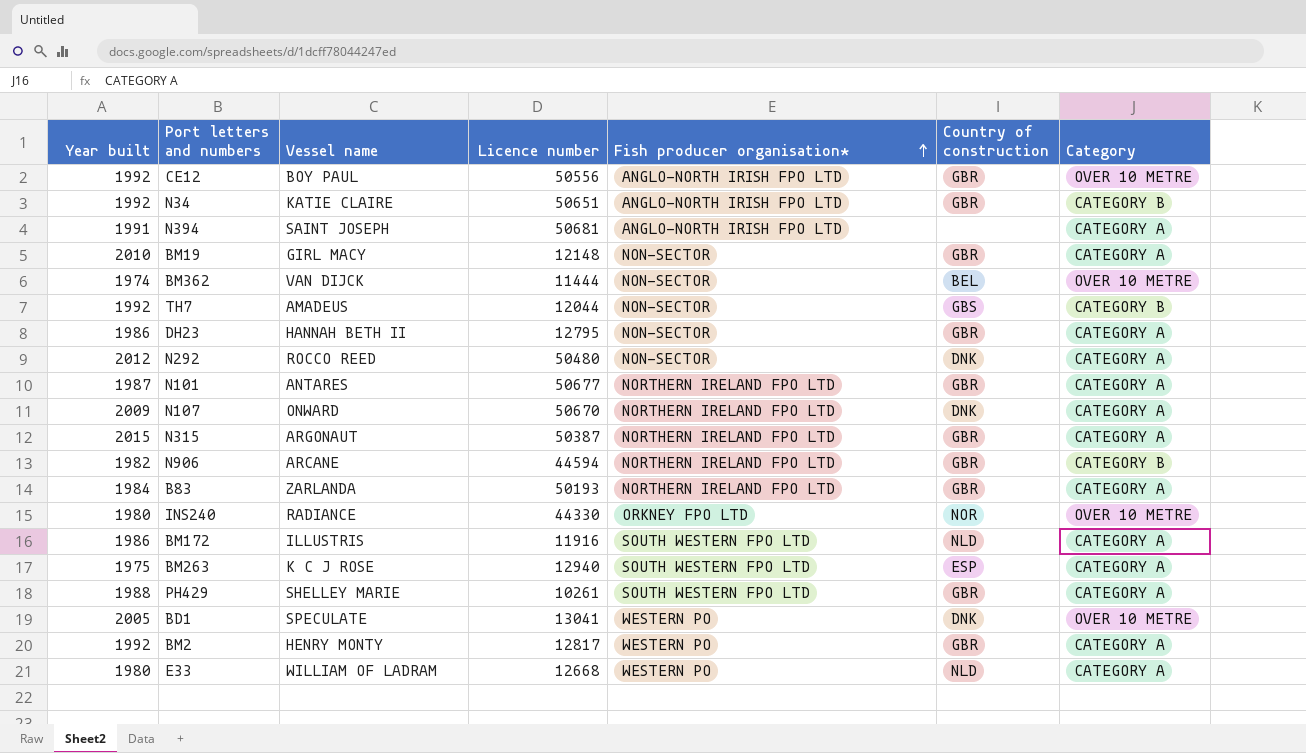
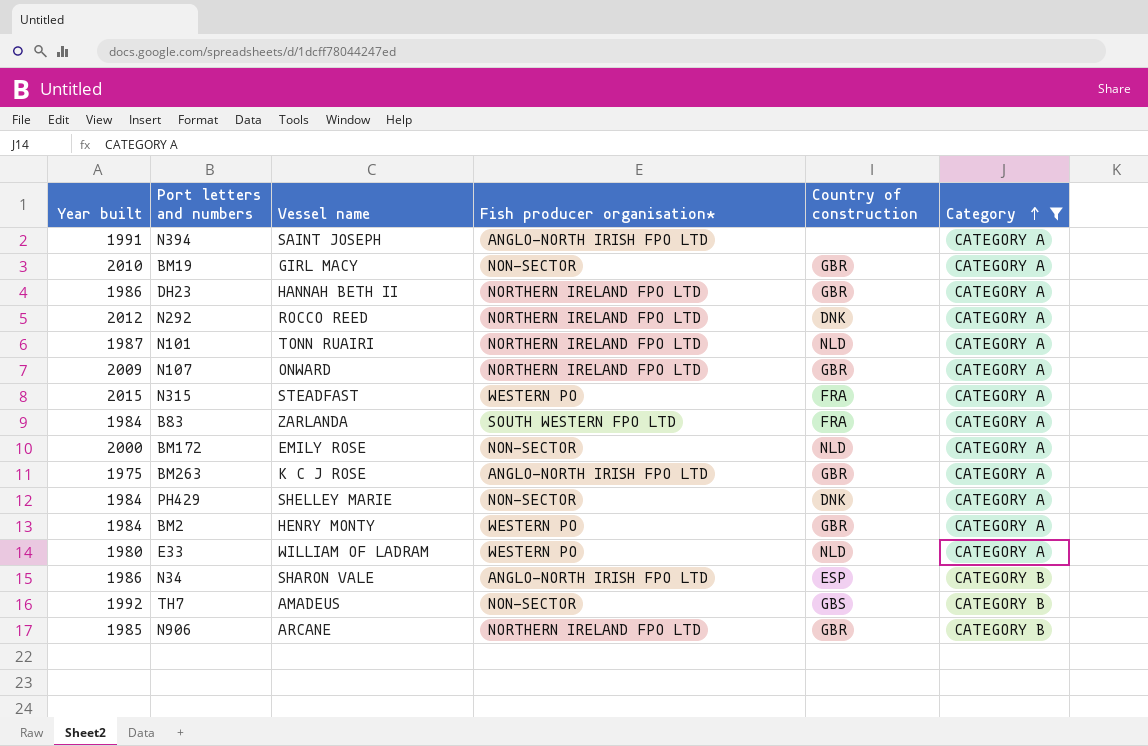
filter: none -> Category != OVER 10 METRE
row order: Fish producer organisation* ascending -> Category ascending
column Licence number | position: 4 -> none
DH23 | Fish producer organisation*: NON-SECTOR -> NORTHERN IRELAND FPO LTD
N292 | Fish producer organisation*: NON-SECTOR -> NORTHERN IRELAND FPO LTD
N101 | Vessel name: ANTARES -> TONN RUAIRI
N101 | Country of construction: GBR -> NLD
N107 | Country of construction: DNK -> GBR
N315 | Vessel name: ARGONAUT -> STEADFAST
N315 | Fish producer organisation*: NORTHERN IRELAND FPO LTD -> WESTERN PO
N315 | Country of construction: GBR -> FRA
B83 | Fish producer organisation*: NORTHERN IRELAND FPO LTD -> SOUTH WESTERN FPO LTD
B83 | Country of construction: GBR -> FRA
BM172 | Year built: 1986 -> 2000
BM172 | Vessel name: ILLUSTRIS -> EMILY ROSE
BM172 | Fish producer organisation*: SOUTH WESTERN FPO LTD -> NON-SECTOR
BM263 | Fish producer organisation*: SOUTH WESTERN FPO LTD -> ANGLO-NORTH IRISH FPO LTD
BM263 | Country of construction: ESP -> GBR
PH429 | Year built: 1988 -> 1984
PH429 | Fish producer organisation*: SOUTH WESTERN FPO LTD -> NON-SECTOR
PH429 | Country of construction: GBR -> DNK
BM2 | Year built: 1992 -> 1984
N34 | Year built: 1992 -> 1986
N34 | Vessel name: KATIE CLAIRE -> SHARON VALE
N34 | Country of construction: GBR -> ESP
N906 | Year built: 1982 -> 1985

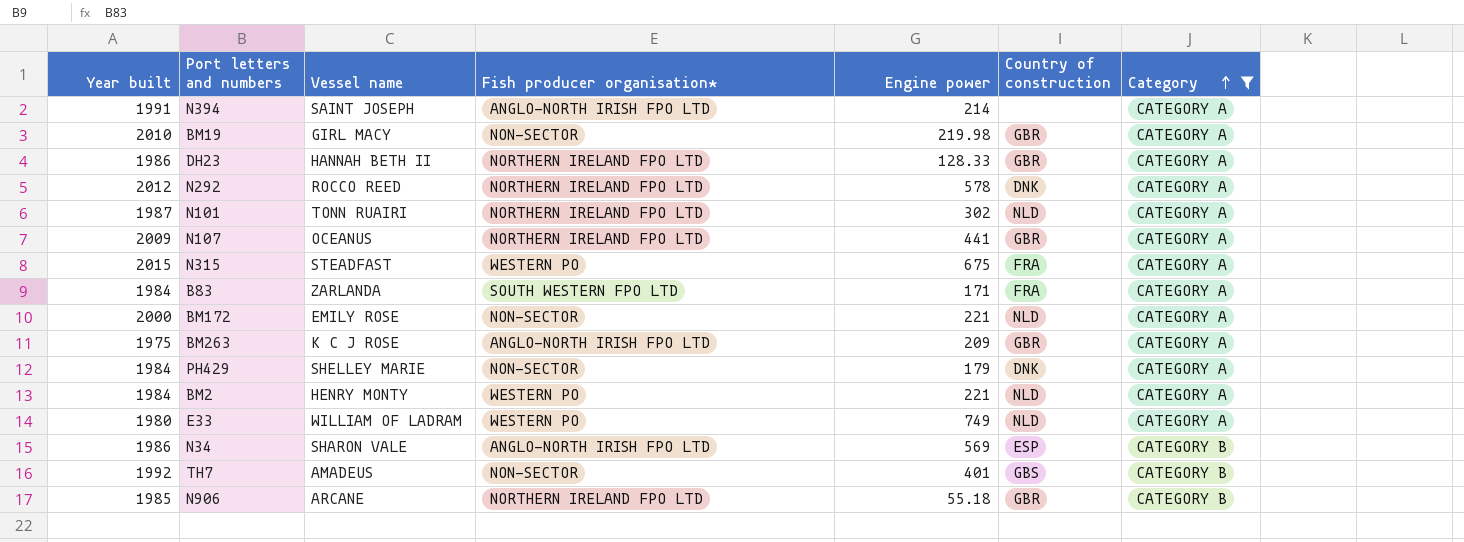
column Engine power | position: none -> 5
N107 | Vessel name: ONWARD -> OCEANUS
BM2 | Country of construction: GBR -> NLD

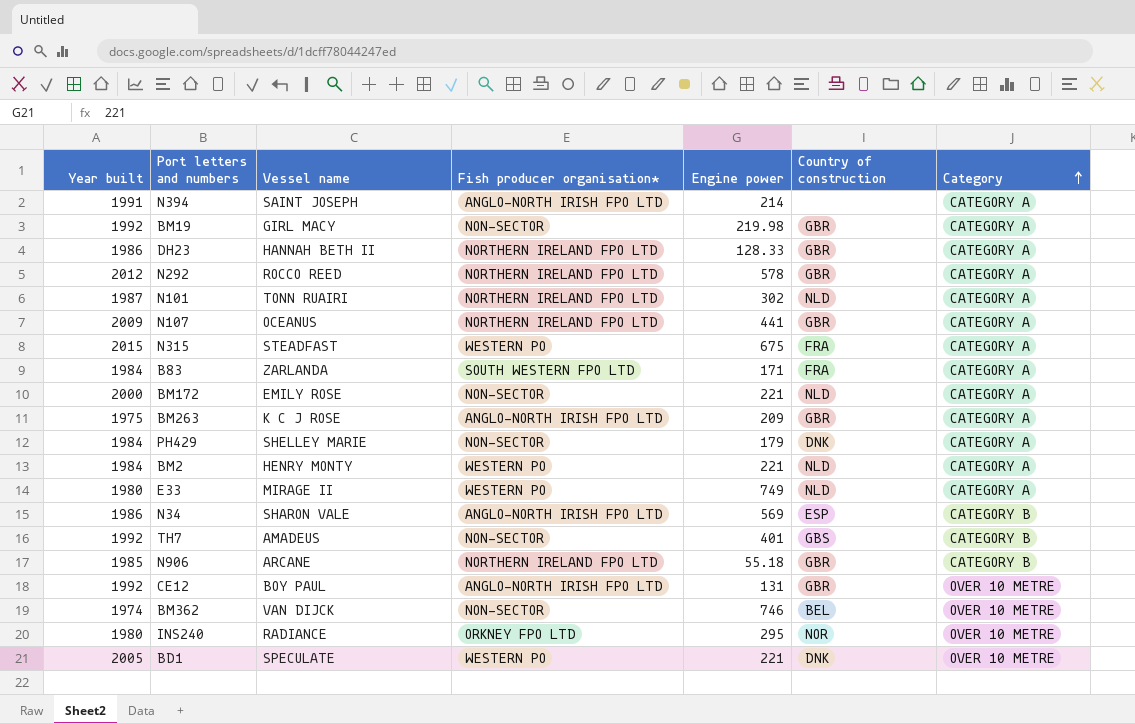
filter: Category != OVER 10 METRE -> none
BM19 | Year built: 2010 -> 1992
N292 | Country of construction: DNK -> GBR
E33 | Vessel name: WILLIAM OF LADRAM -> MIRAGE II

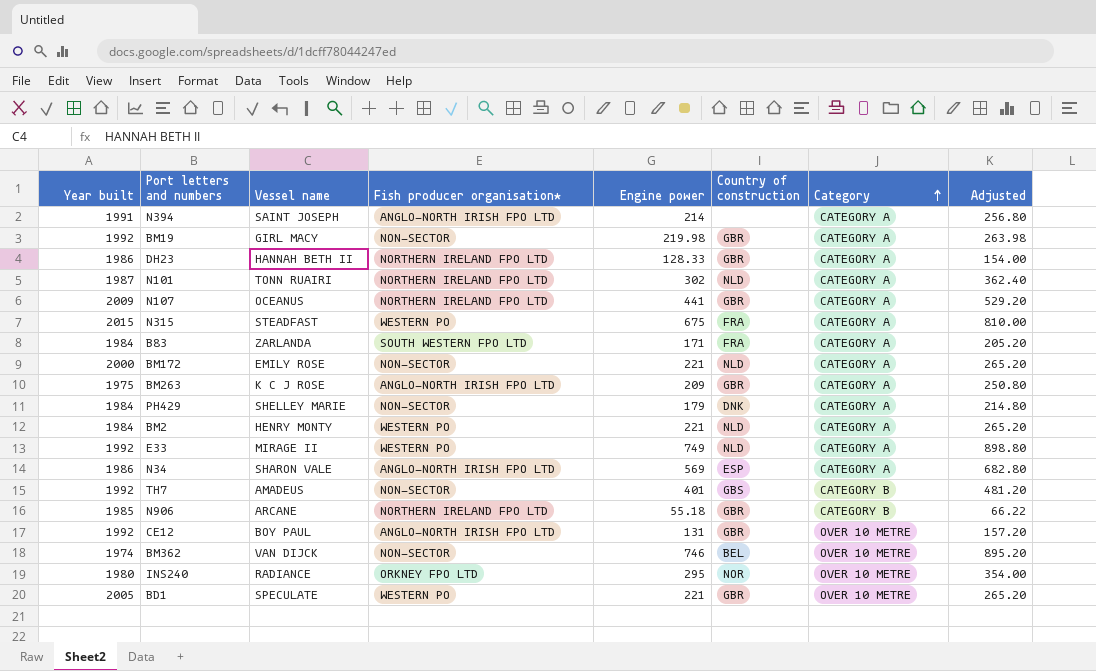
column Adjusted | formula: none -> [Engine power] * 1.2
row N292: 2012 | ROCCO REED | NORTHERN IRELAND FPO LTD | 578 | GBR | CATEGORY A -> none
E33 | Year built: 1980 -> 1992
N34 | Category: CATEGORY B -> CATEGORY A
BD1 | Country of construction: DNK -> GBR

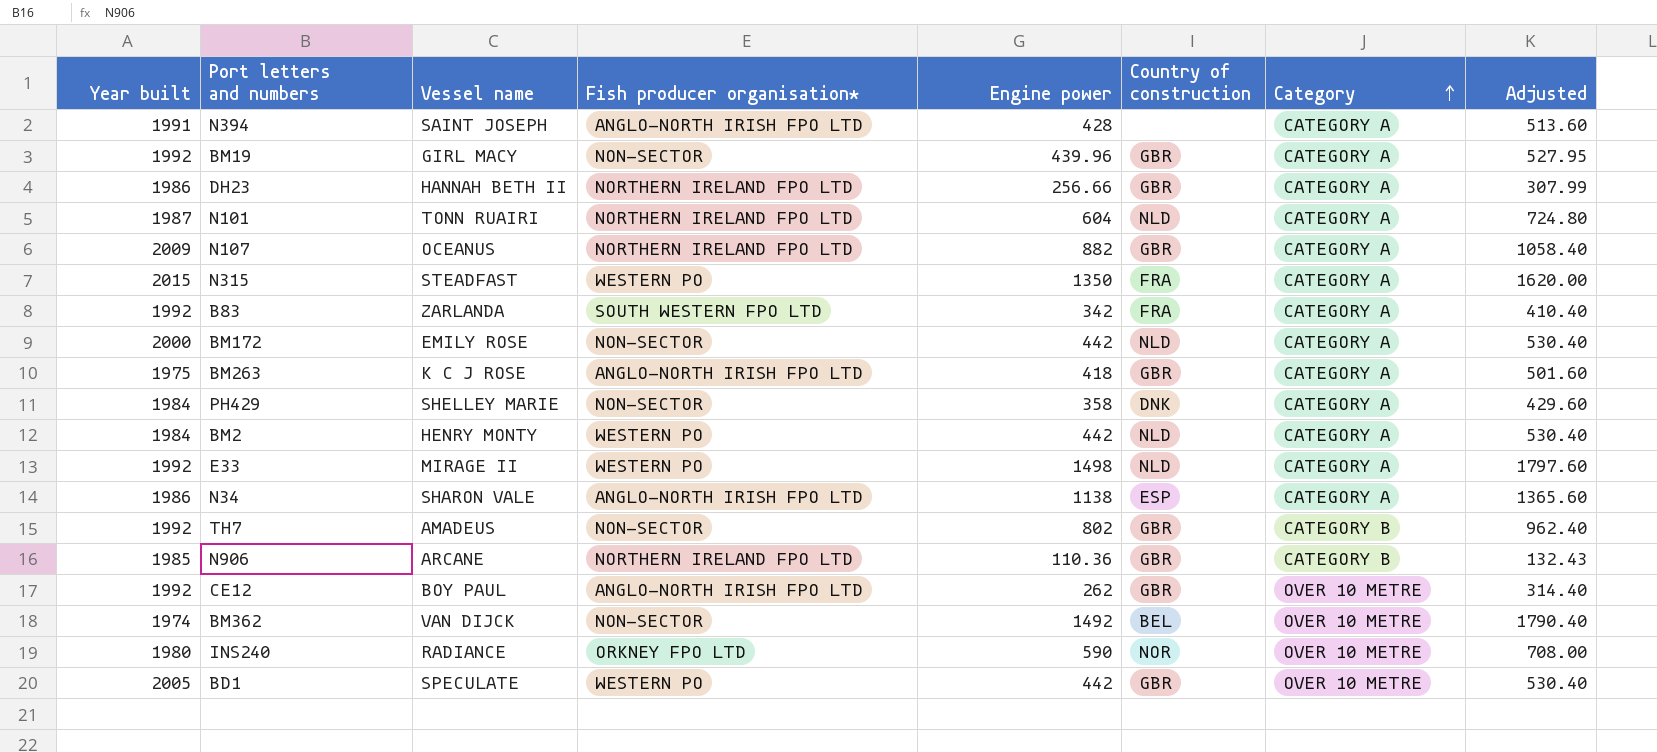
N394 | Engine power: 214 -> 428
N394 | Adjusted: 256.80 -> 513.60
BM19 | Engine power: 219.98 -> 439.96
BM19 | Adjusted: 263.98 -> 527.95
DH23 | Engine power: 128.33 -> 256.66
DH23 | Adjusted: 154.00 -> 307.99
N101 | Engine power: 302 -> 604
N101 | Adjusted: 362.40 -> 724.80
N107 | Engine power: 441 -> 882
N107 | Adjusted: 529.20 -> 1058.40
N315 | Engine power: 675 -> 1350
N315 | Adjusted: 810.00 -> 1620.00
B83 | Year built: 1984 -> 1992
B83 | Engine power: 171 -> 342
B83 | Adjusted: 205.20 -> 410.40
BM172 | Engine power: 221 -> 442
BM172 | Adjusted: 265.20 -> 530.40
BM263 | Engine power: 209 -> 418
BM263 | Adjusted: 250.80 -> 501.60
PH429 | Engine power: 179 -> 358
PH429 | Adjusted: 214.80 -> 429.60
BM2 | Engine power: 221 -> 442
BM2 | Adjusted: 265.20 -> 530.40
E33 | Engine power: 749 -> 1498
E33 | Adjusted: 898.80 -> 1797.60
N34 | Engine power: 569 -> 1138
N34 | Adjusted: 682.80 -> 1365.60
TH7 | Engine power: 401 -> 802
TH7 | Country of construction: GBS -> GBR
TH7 | Adjusted: 481.20 -> 962.40
N906 | Engine power: 55.18 -> 110.36
N906 | Adjusted: 66.22 -> 132.43
CE12 | Engine power: 131 -> 262
CE12 | Adjusted: 157.20 -> 314.40
BM362 | Engine power: 746 -> 1492
BM362 | Adjusted: 895.20 -> 1790.40
INS240 | Engine power: 295 -> 590
INS240 | Adjusted: 354.00 -> 708.00
BD1 | Engine power: 221 -> 442
BD1 | Adjusted: 265.20 -> 530.40

